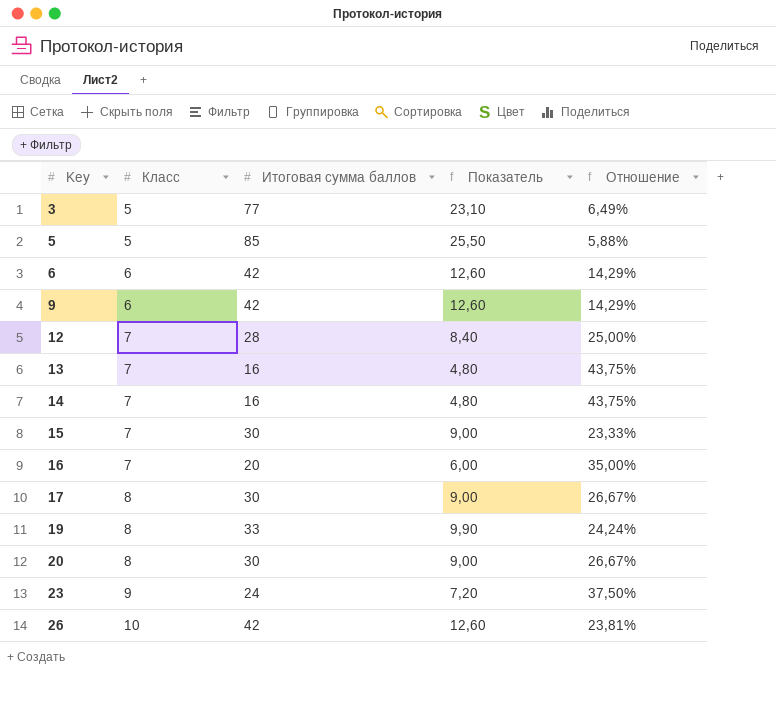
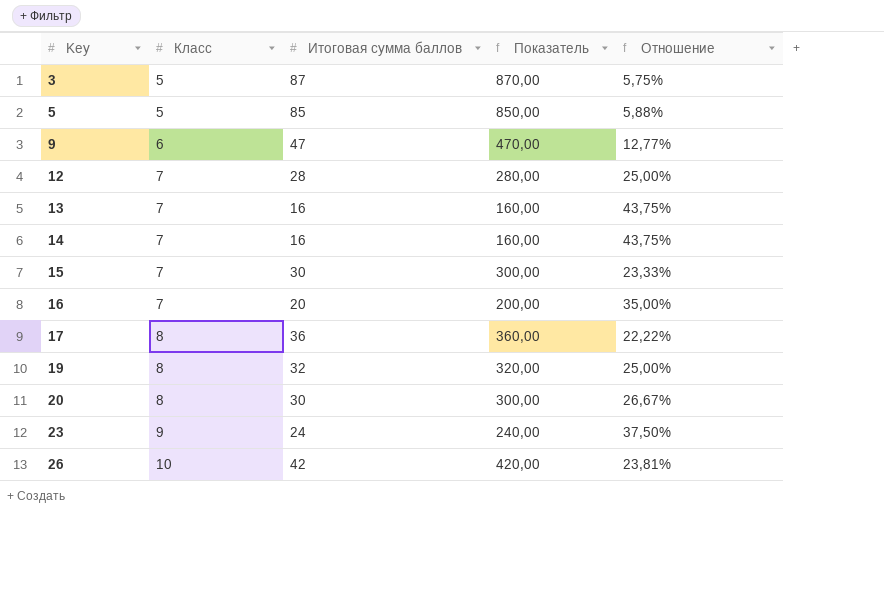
column Показатель | formula: [Итоговая сумма баллов] * 0,3 -> [Итоговая сумма баллов] * 10
row 6: 6 | 42 | 12,60 | 14,29% -> none
3 | Итоговая сумма баллов: 77 -> 87
3 | Отношение: 6,49% -> 5,75%
9 | Итоговая сумма баллов: 42 -> 47
9 | Отношение: 14,29% -> 12,77%
17 | Итоговая сумма баллов: 30 -> 36
17 | Отношение: 26,67% -> 22,22%
19 | Итоговая сумма баллов: 33 -> 32
19 | Отношение: 24,24% -> 25,00%

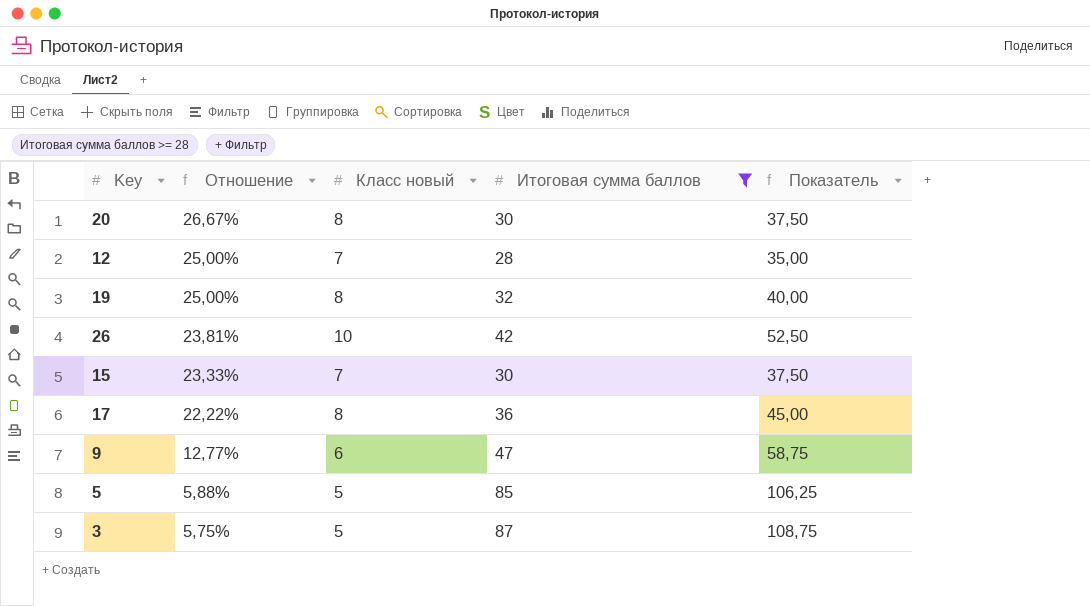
filter: none -> Итоговая сумма баллов >= 28
row order: Key ascending -> Отношение descending
column Отношение | position: 5 -> 2
column name: Класс -> Класс новый
column Показатель | formula: [Итоговая сумма баллов] * 10 -> [Итоговая сумма баллов] * 1,25

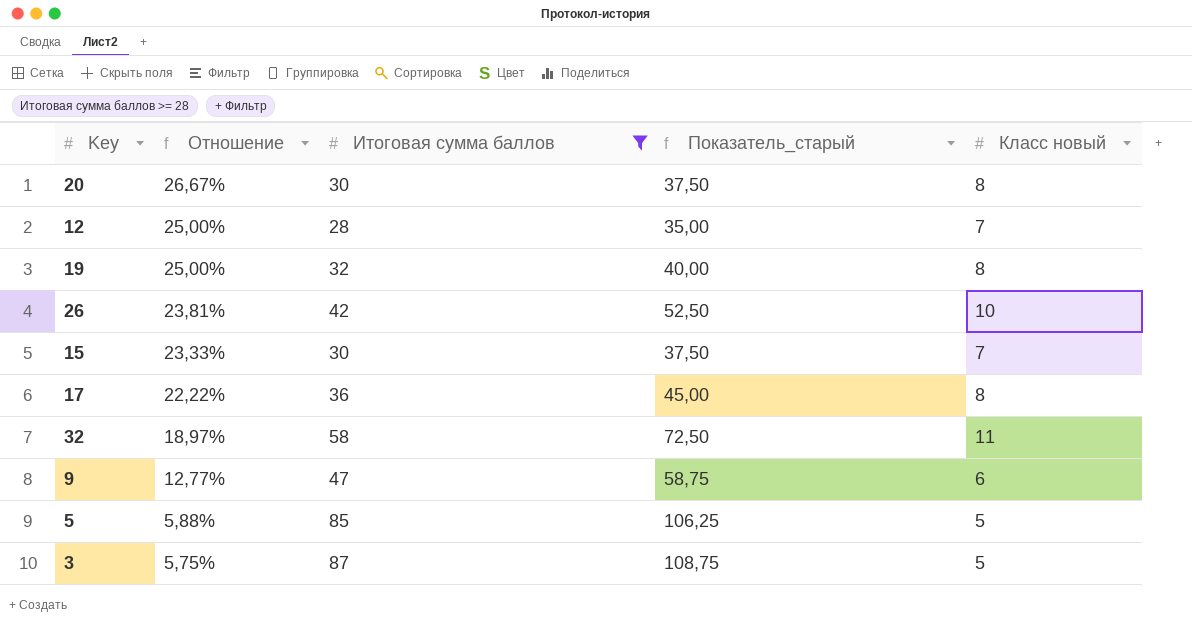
column name: Показатель -> Показатель_старый
column Класс новый | position: 3 -> 5
row 32: none -> 18,97% | 58 | 72,50 | 11

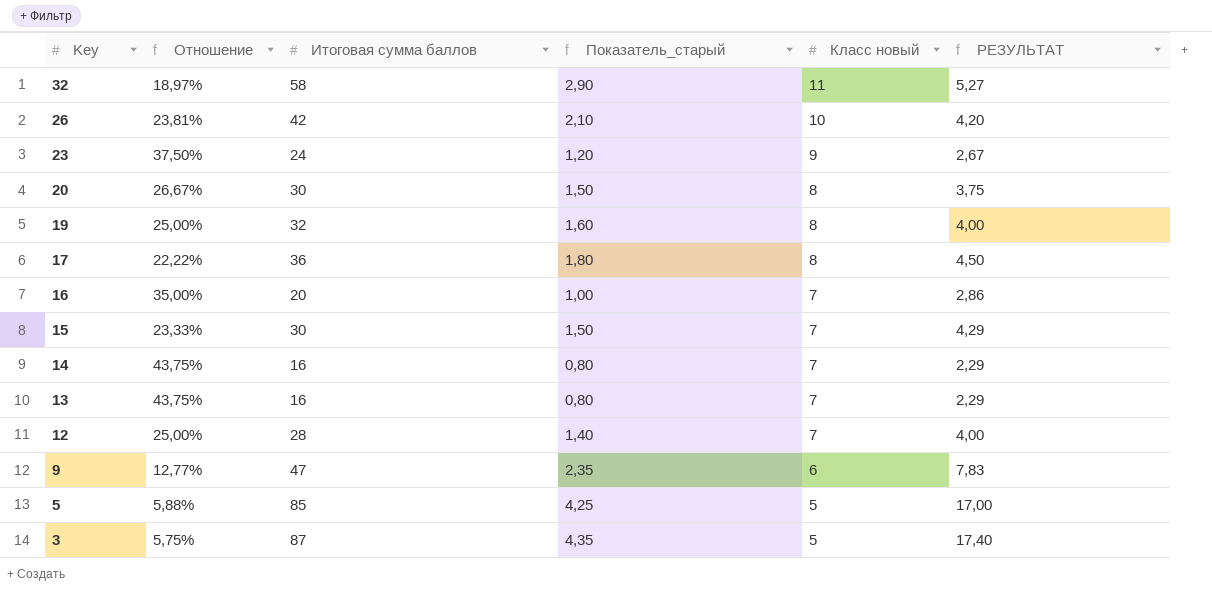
filter: Итоговая сумма баллов >= 28 -> none
row order: Отношение descending -> Key descending
column Показатель_старый | formula: [Итоговая сумма баллов] * 1,25 -> [Итоговая сумма баллов] * 0,05
column РЕЗУЛЬТАТ | formula: none -> [Итоговая сумма баллов] / [Класс новый]

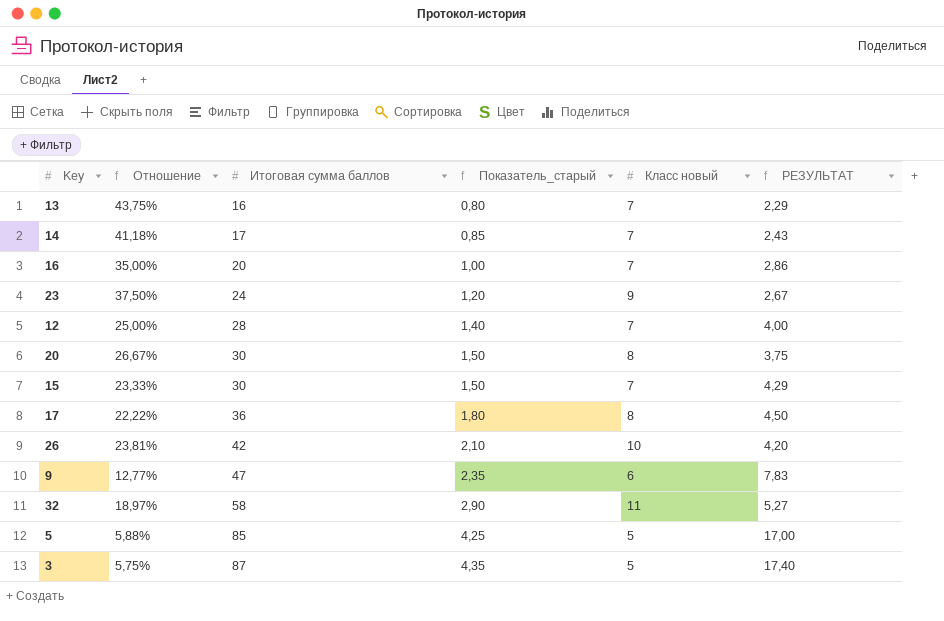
row order: Key descending -> Итоговая сумма баллов ascending
row 19: 25,00% | 32 | 1,60 | 8 | 4,00 -> none
14 | Отношение: 43,75% -> 41,18%
14 | Итоговая сумма баллов: 16 -> 17
14 | Показатель_старый: 0,80 -> 0,85
14 | РЕЗУЛЬТАТ: 2,29 -> 2,43

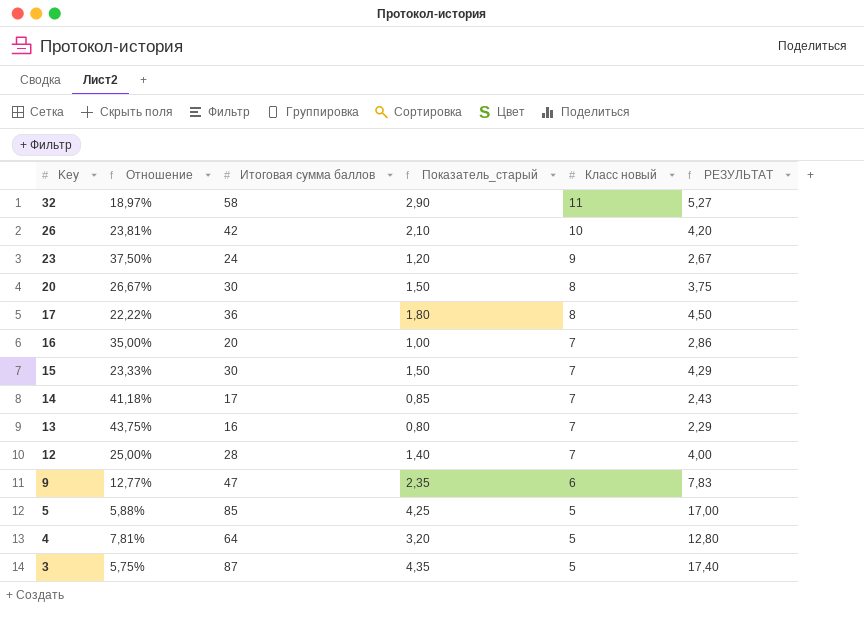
row order: Итоговая сумма баллов ascending -> Key descending
row 4: none -> 7,81% | 64 | 3,20 | 5 | 12,80

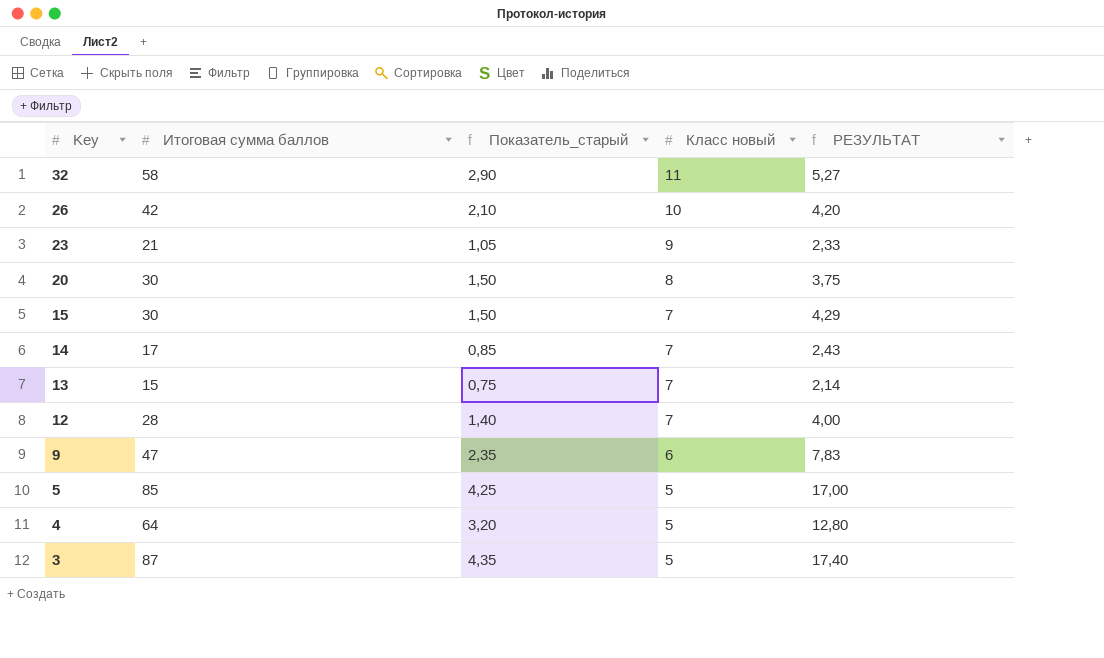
column Отношение | formula: [Класс новый] / [Итоговая сумма баллов] -> none
row 17: 22,22% | 36 | 1,80 | 8 | 4,50 -> none
row 16: 35,00% | 20 | 1,00 | 7 | 2,86 -> none
23 | Итоговая сумма баллов: 24 -> 21
23 | Показатель_старый: 1,20 -> 1,05
23 | РЕЗУЛЬТАТ: 2,67 -> 2,33
13 | Итоговая сумма баллов: 16 -> 15
13 | Показатель_старый: 0,80 -> 0,75
13 | РЕЗУЛЬТАТ: 2,29 -> 2,14

